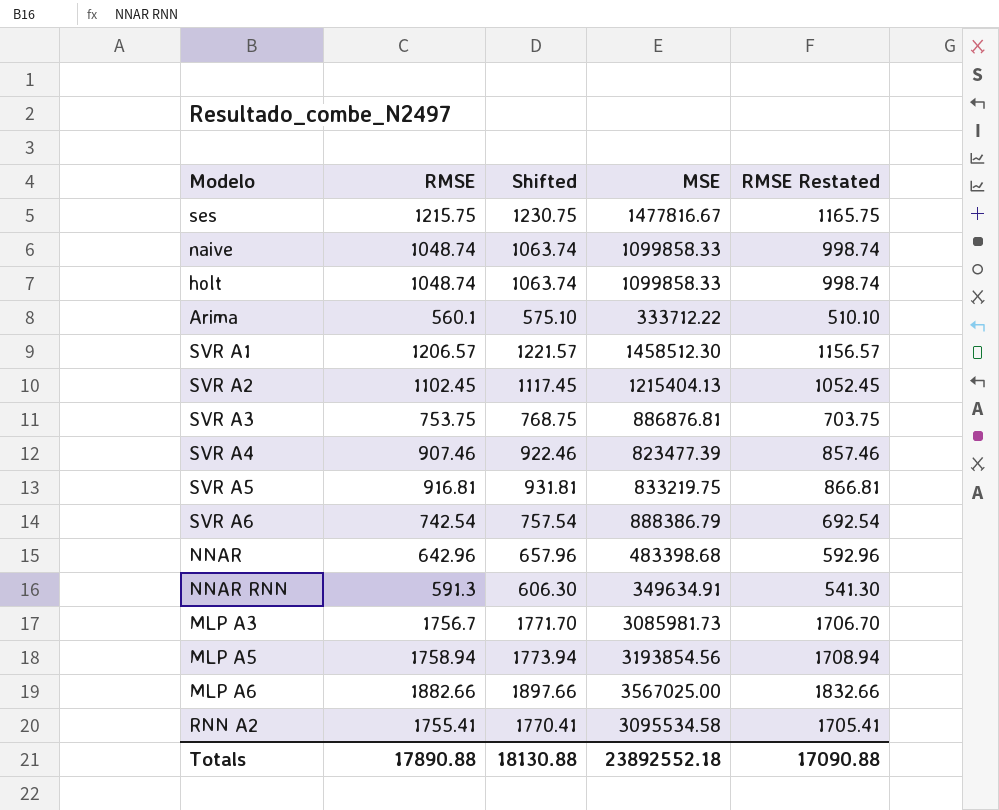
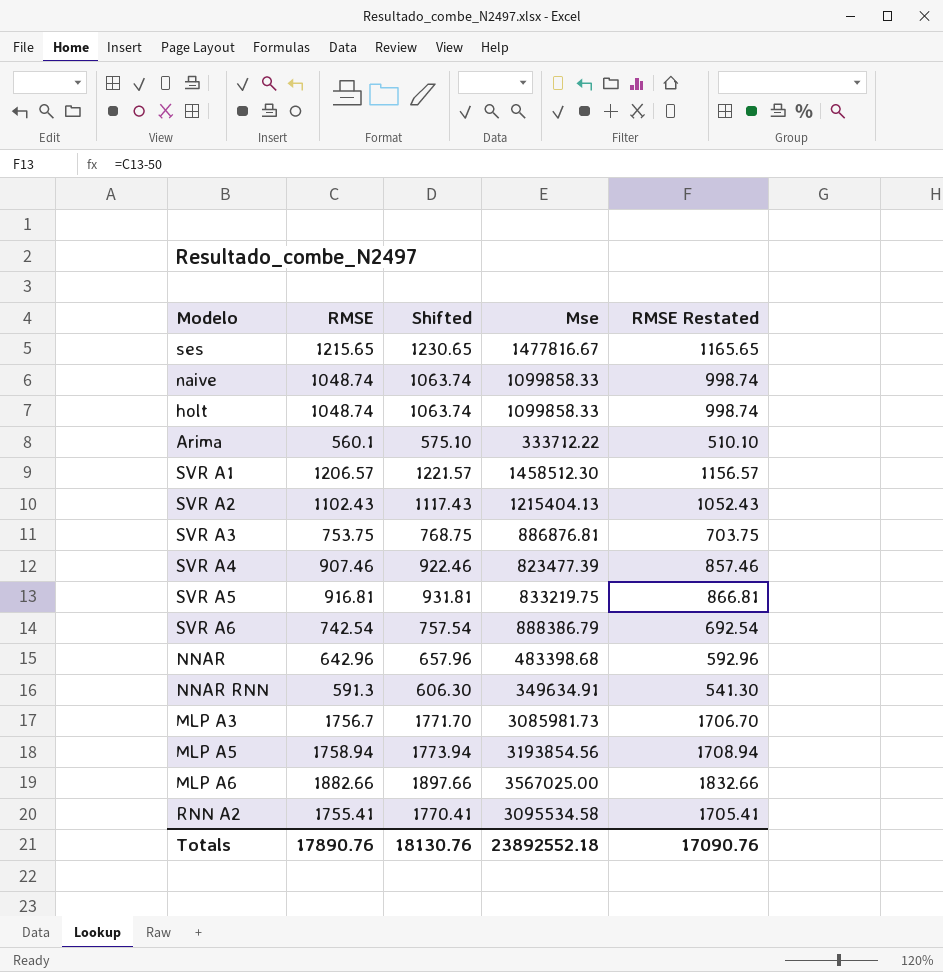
column name: MSE -> Mse
ses | RMSE: 1215.75 -> 1215.65
ses | Shifted: 1230.75 -> 1230.65
ses | RMSE Restated: 1165.75 -> 1165.65
SVR A2 | RMSE: 1102.45 -> 1102.43
SVR A2 | Shifted: 1117.45 -> 1117.43
SVR A2 | RMSE Restated: 1052.45 -> 1052.43
Totals | RMSE: 17890.88 -> 17890.76
Totals | Shifted: 18130.88 -> 18130.76
Totals | RMSE Restated: 17090.88 -> 17090.76

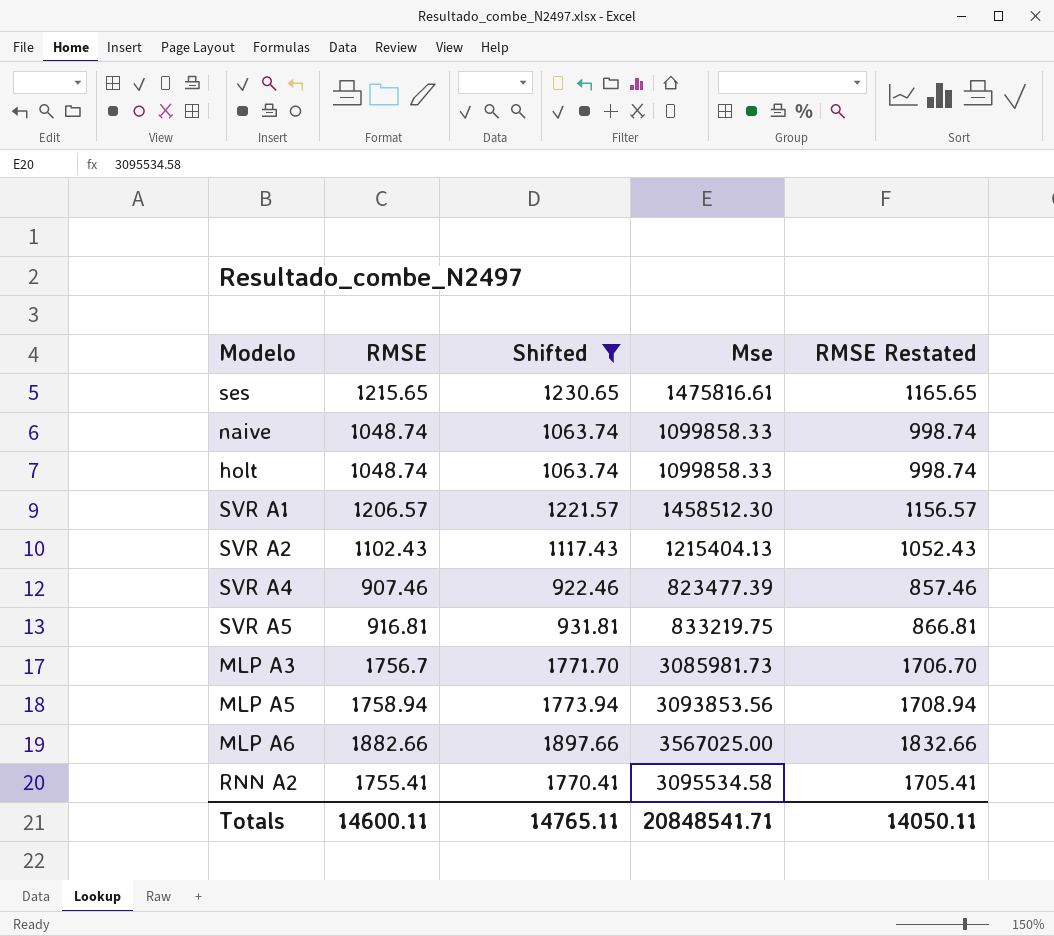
filter: none -> Shifted >= 922.46
ses | Mse: 1477816.67 -> 1475816.61
MLP A5 | Mse: 3193854.56 -> 3093853.56
Totals | RMSE: 17890.76 -> 14600.11
Totals | Shifted: 18130.76 -> 14765.11
Totals | Mse: 23892552.18 -> 20848541.71
Totals | RMSE Restated: 17090.76 -> 14050.11

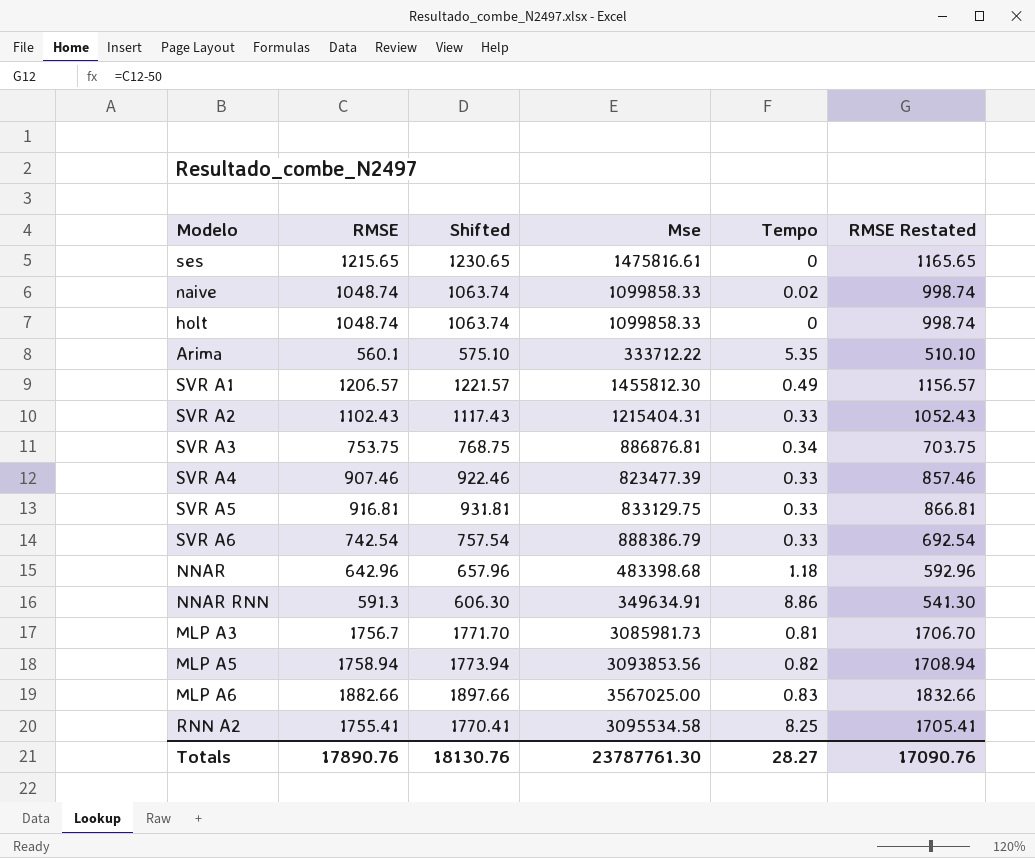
filter: Shifted >= 922.46 -> none
column Tempo | position: none -> 5
SVR A1 | Mse: 1458512.30 -> 1455812.30
SVR A2 | Mse: 1215404.13 -> 1215404.31
SVR A5 | Mse: 833219.75 -> 833129.75
Totals | RMSE: 14600.11 -> 17890.76
Totals | Shifted: 14765.11 -> 18130.76
Totals | Mse: 20848541.71 -> 23787761.30
Totals | RMSE Restated: 14050.11 -> 17090.76

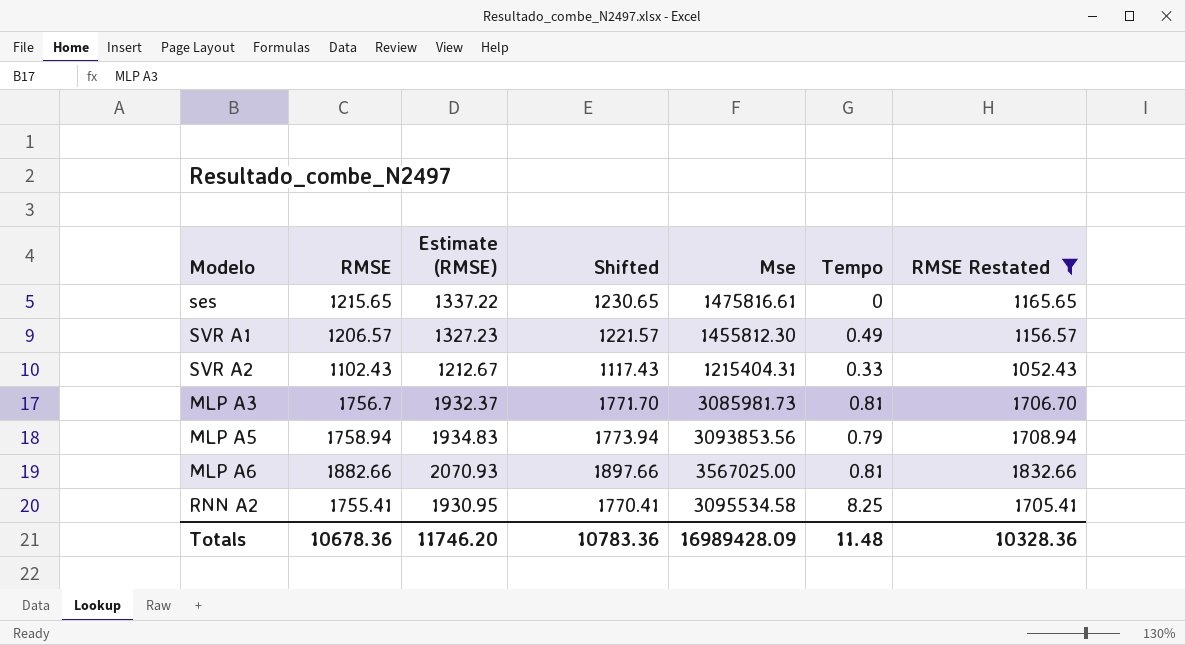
filter: none -> RMSE Restated >= 1052.43
column Estimate (RMSE) | formula: none -> [RMSE] * 1.1
MLP A5 | Tempo: 0.82 -> 0.79
MLP A6 | Tempo: 0.83 -> 0.81
Totals | RMSE: 17890.76 -> 10678.36
Totals | Shifted: 18130.76 -> 10783.36
Totals | Mse: 23787761.30 -> 16989428.09
Totals | Tempo: 28.27 -> 11.48
Totals | RMSE Restated: 17090.76 -> 10328.36

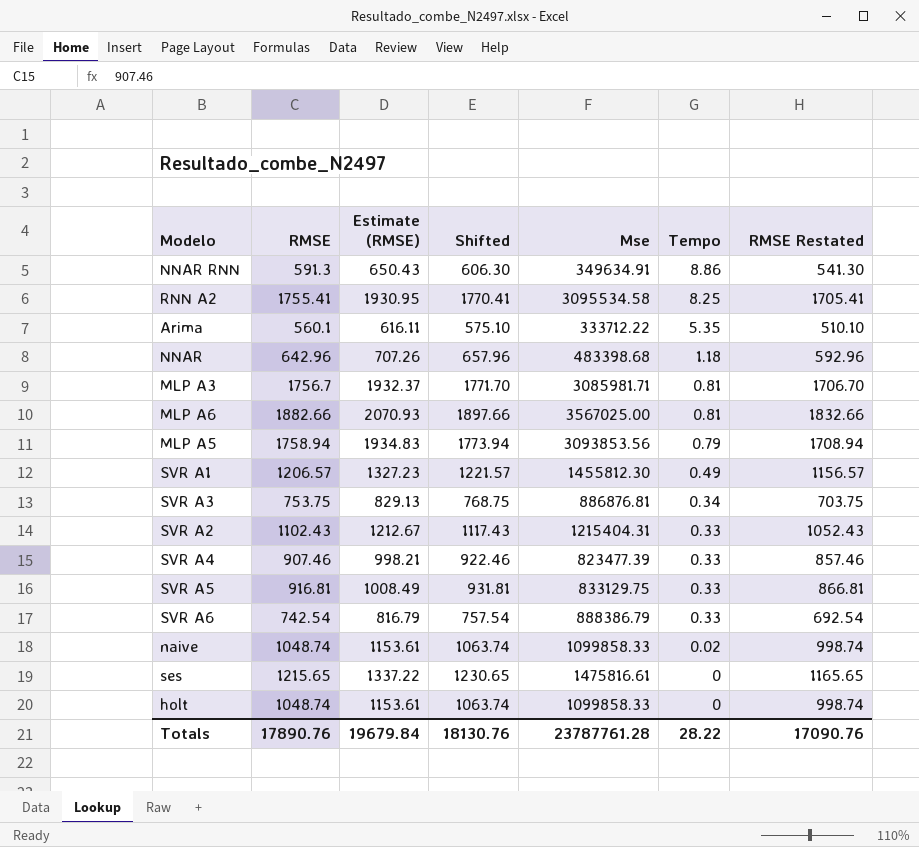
filter: RMSE Restated >= 1052.43 -> none
row order: none -> Tempo descending
MLP A3 | Mse: 3085981.73 -> 3085981.71
Totals | RMSE: 10678.36 -> 17890.76
Totals | Estimate (RMSE): 11746.20 -> 19679.84
Totals | Shifted: 10783.36 -> 18130.76
Totals | Mse: 16989428.09 -> 23787761.28
Totals | Tempo: 11.48 -> 28.22
Totals | RMSE Restated: 10328.36 -> 17090.76

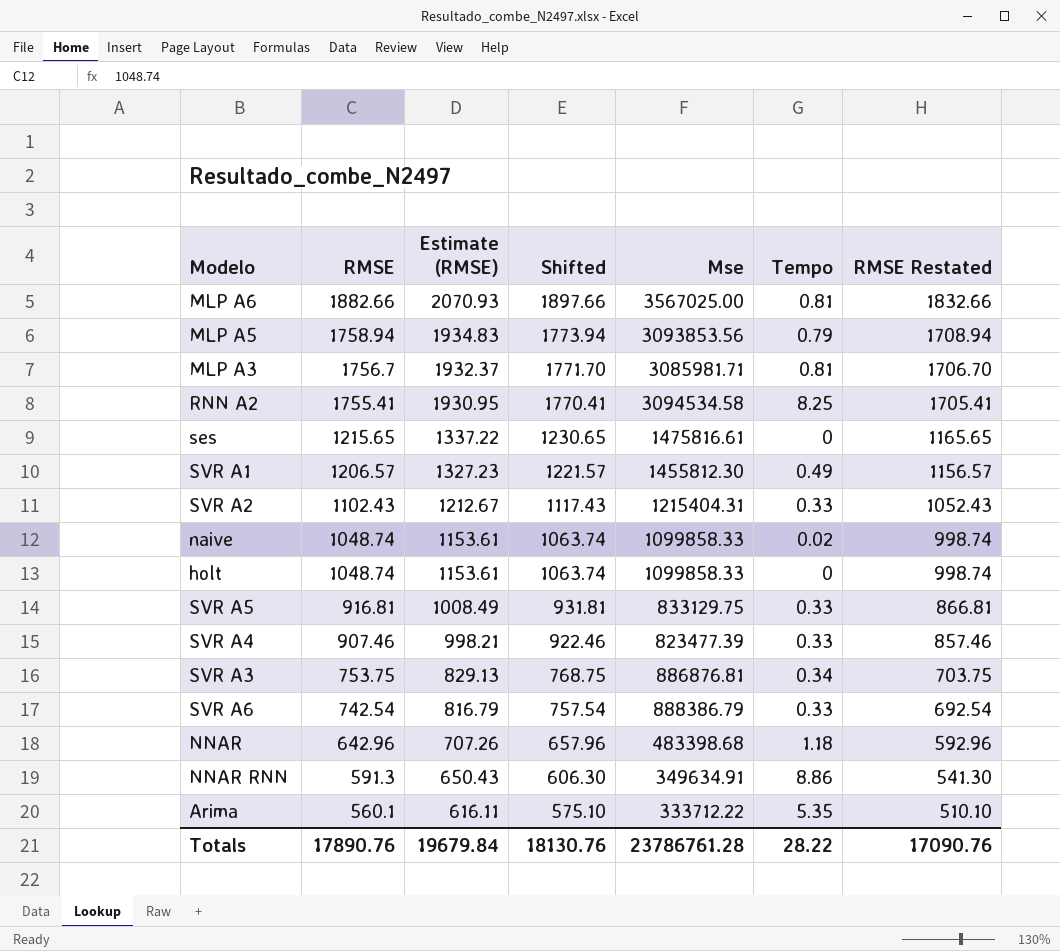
row order: Tempo descending -> RMSE descending
RNN A2 | Mse: 3095534.58 -> 3094534.58
Totals | Mse: 23787761.28 -> 23786761.28

